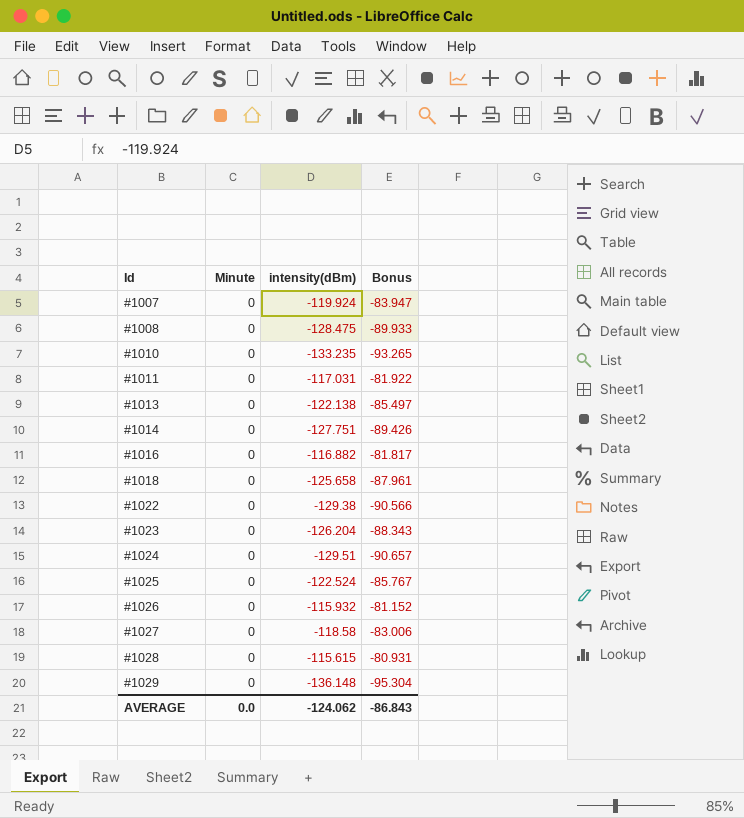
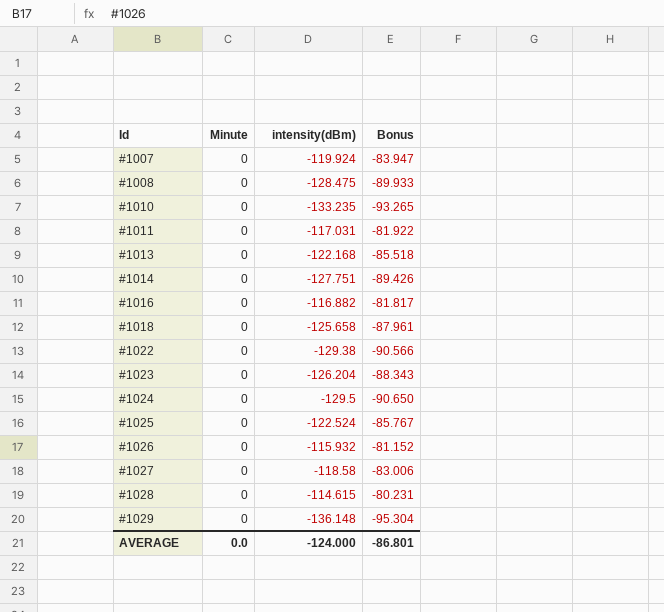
#1013 | intensity(dBm): -122.138 -> -122.168
#1013 | Bonus: -85.497 -> -85.518
#1024 | intensity(dBm): -129.51 -> -129.5
#1024 | Bonus: -90.657 -> -90.650
#1028 | intensity(dBm): -115.615 -> -114.615
#1028 | Bonus: -80.931 -> -80.231
AVERAGE | intensity(dBm): -124.062 -> -124.000
AVERAGE | Bonus: -86.843 -> -86.801

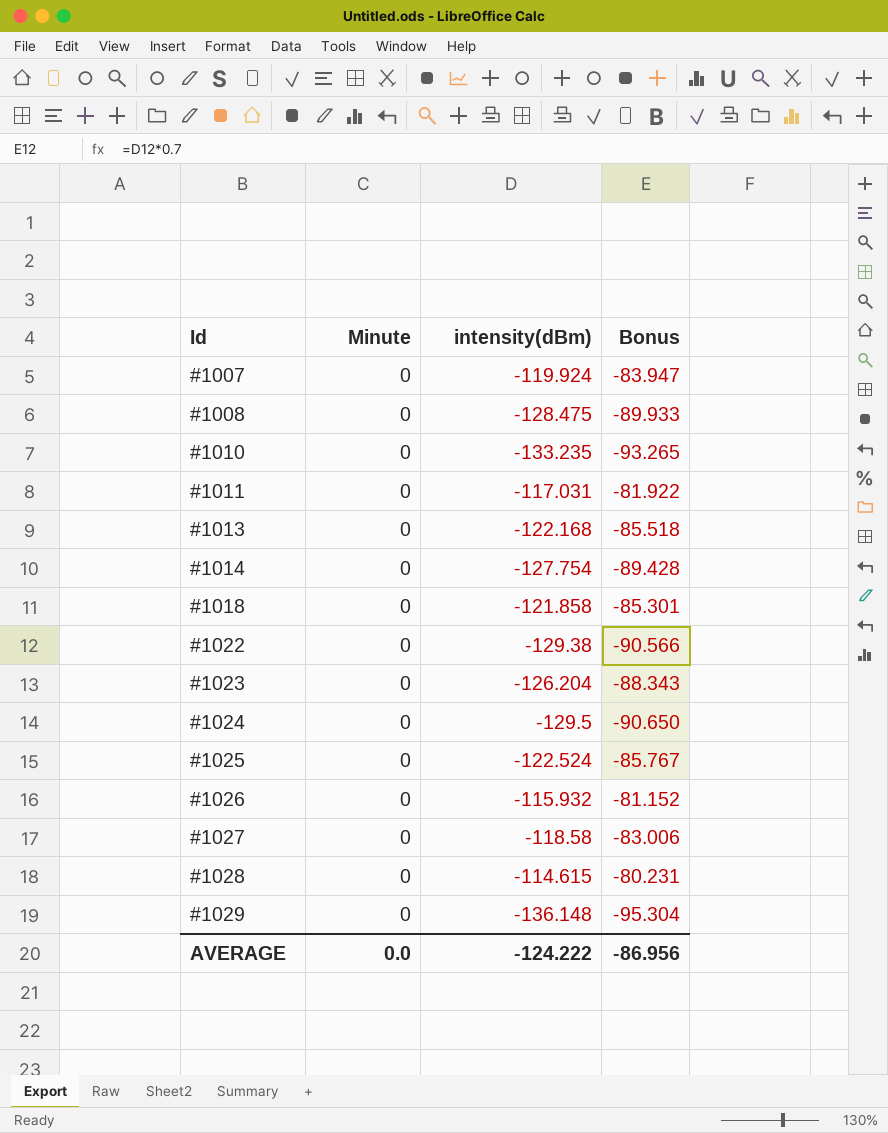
row #1016: 0 | -116.882 | -81.817 -> none
#1014 | intensity(dBm): -127.751 -> -127.754
#1014 | Bonus: -89.426 -> -89.428
#1018 | intensity(dBm): -125.658 -> -121.858
#1018 | Bonus: -87.961 -> -85.301
AVERAGE | intensity(dBm): -124.000 -> -124.222
AVERAGE | Bonus: -86.801 -> -86.956

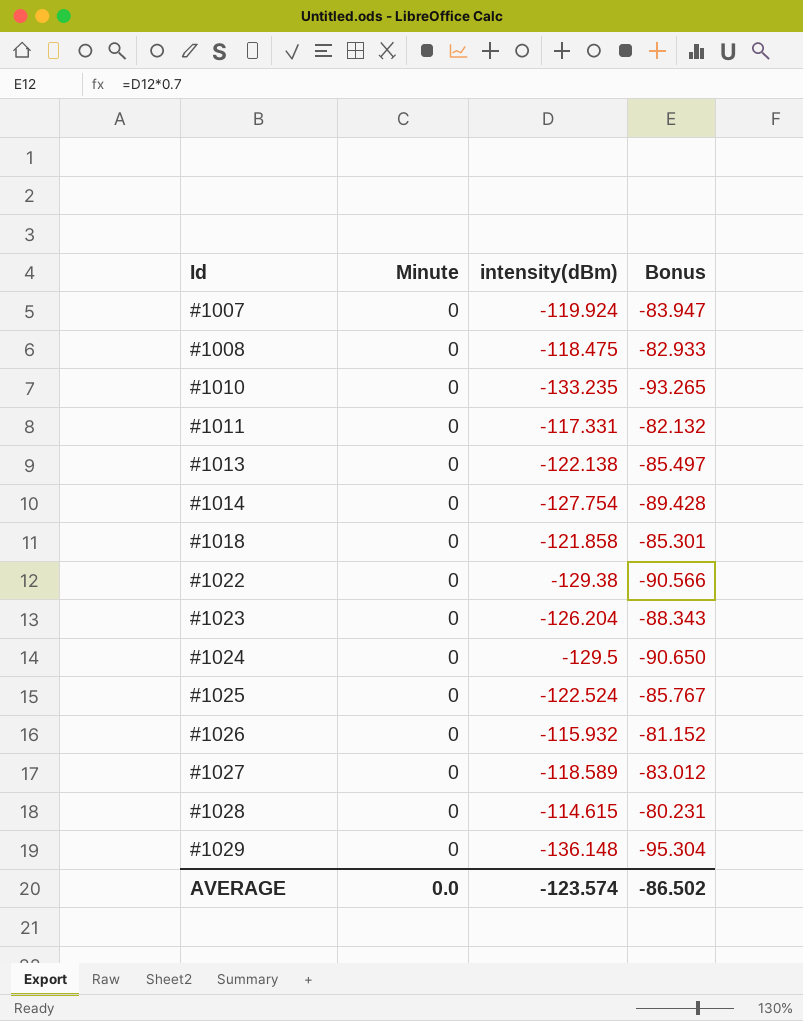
#1008 | intensity(dBm): -128.475 -> -118.475
#1008 | Bonus: -89.933 -> -82.933
#1011 | intensity(dBm): -117.031 -> -117.331
#1011 | Bonus: -81.922 -> -82.132
#1013 | intensity(dBm): -122.168 -> -122.138
#1013 | Bonus: -85.518 -> -85.497
#1027 | intensity(dBm): -118.58 -> -118.589
#1027 | Bonus: -83.006 -> -83.012
AVERAGE | intensity(dBm): -124.222 -> -123.574
AVERAGE | Bonus: -86.956 -> -86.502

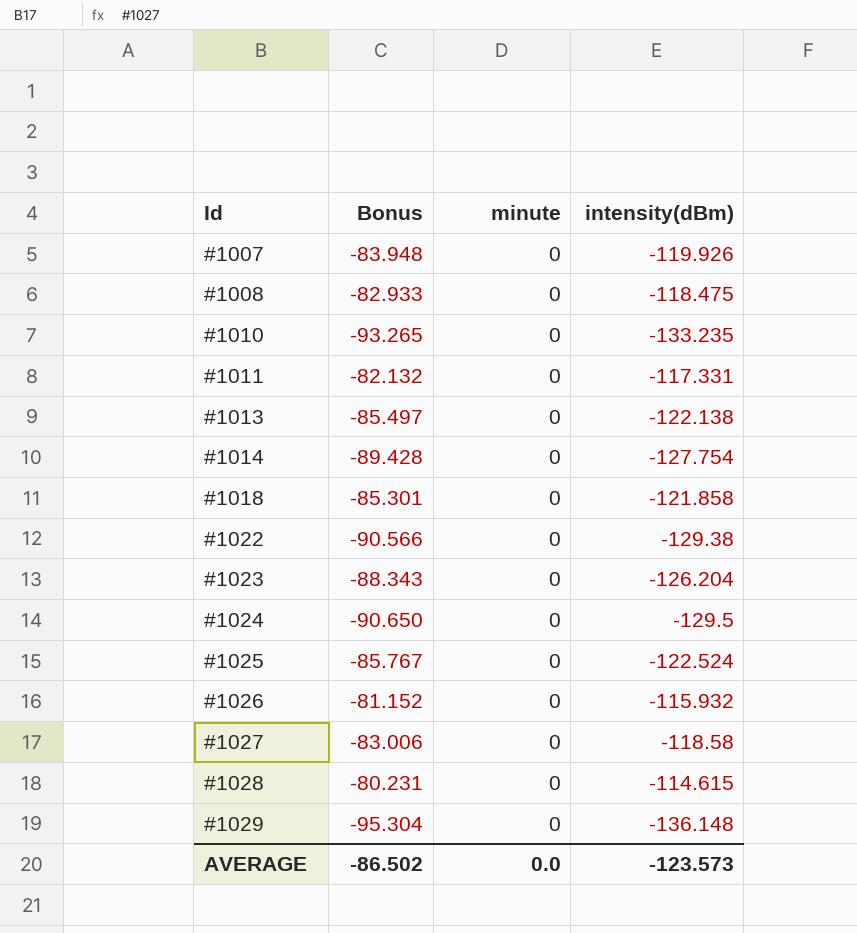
column Bonus | position: 4 -> 2
column name: Minute -> minute
#1007 | Bonus: -83.947 -> -83.948
#1007 | intensity(dBm): -119.924 -> -119.926
#1027 | Bonus: -83.012 -> -83.006
#1027 | intensity(dBm): -118.589 -> -118.58
AVERAGE | intensity(dBm): -123.574 -> -123.573

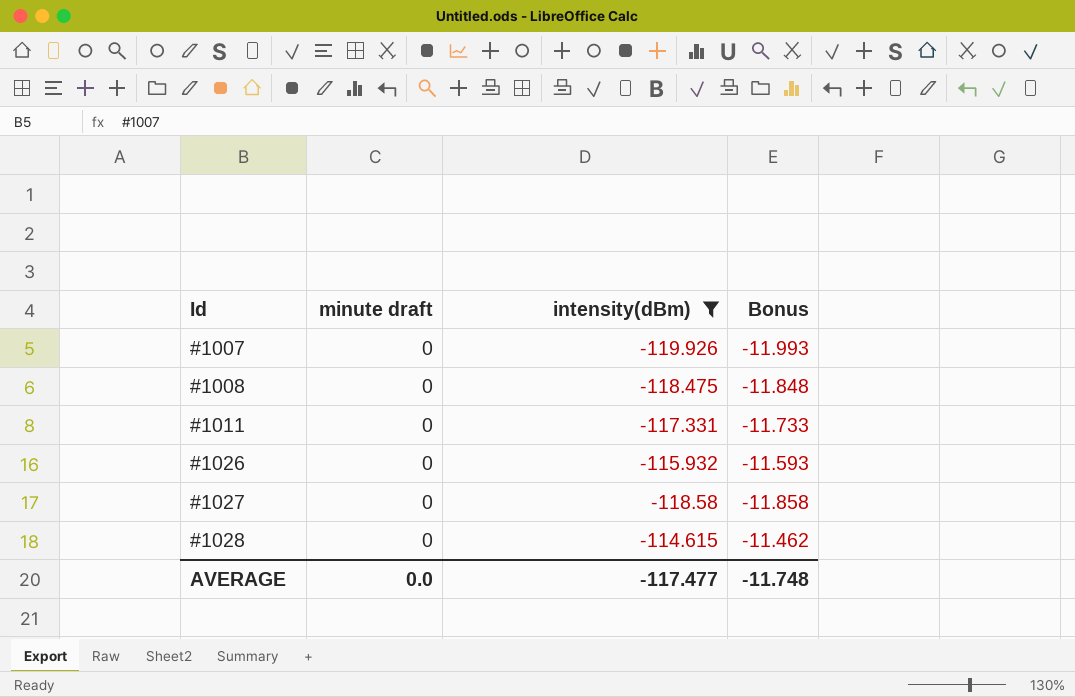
filter: none -> intensity(dBm) >= -119.926
column name: minute -> minute draft
column Bonus | formula: [intensity(dBm)] * 0.7 -> [intensity(dBm)] * 0.1
column Bonus | position: 2 -> 4
AVERAGE | intensity(dBm): -123.573 -> -117.477
AVERAGE | Bonus: -86.502 -> -11.748

